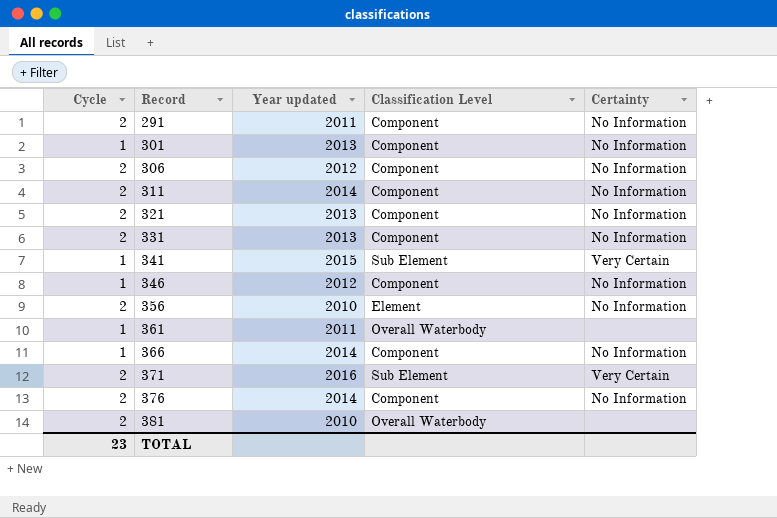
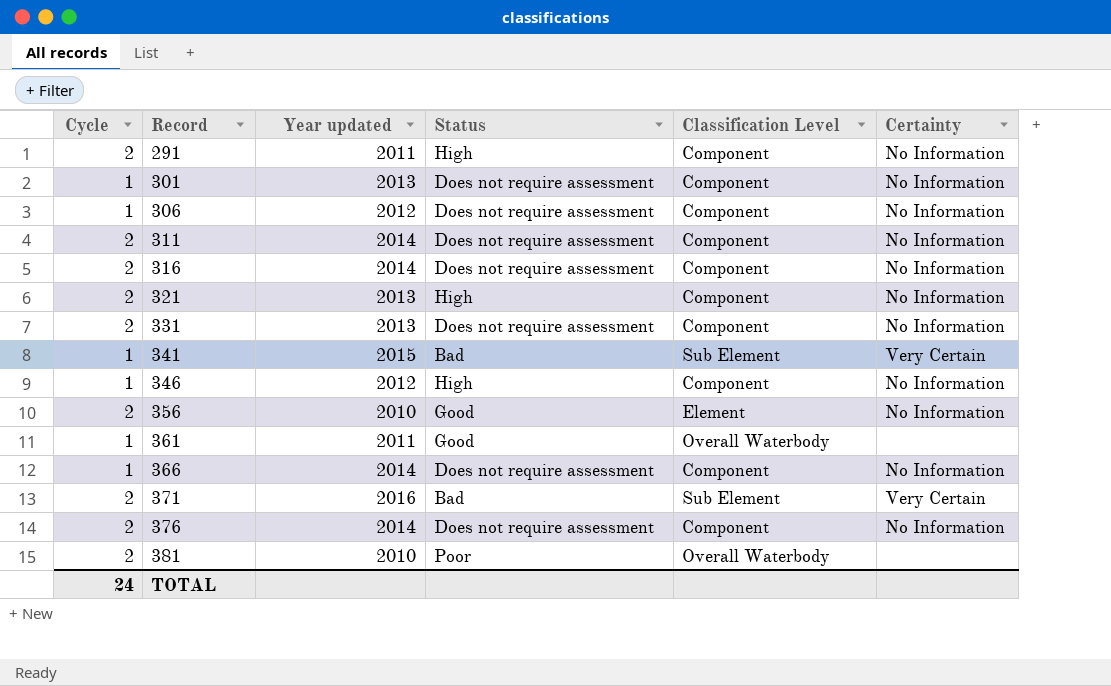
column Status | position: none -> 4
306 | Cycle: 2 -> 1
row 316: none -> 2 | 2014 | Does not require assessment | Component | No Information
TOTAL | Cycle: 23 -> 24

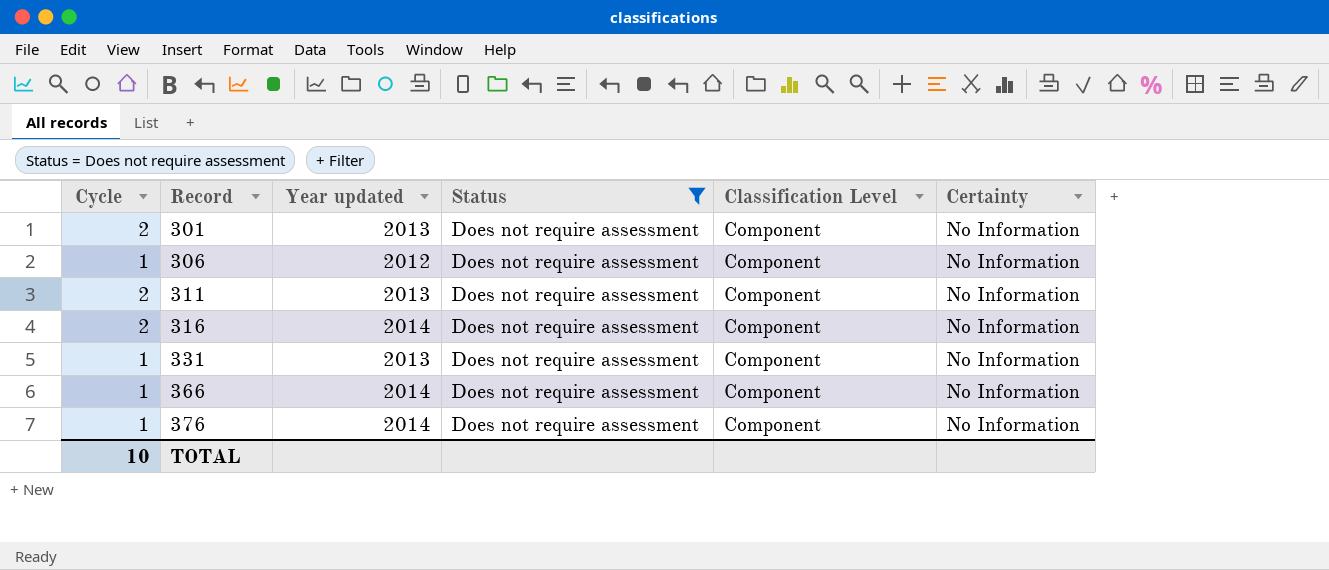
filter: none -> Status = Does not require assessment
301 | Cycle: 1 -> 2
311 | Year updated: 2014 -> 2013
331 | Cycle: 2 -> 1
376 | Cycle: 2 -> 1
TOTAL | Cycle: 24 -> 10

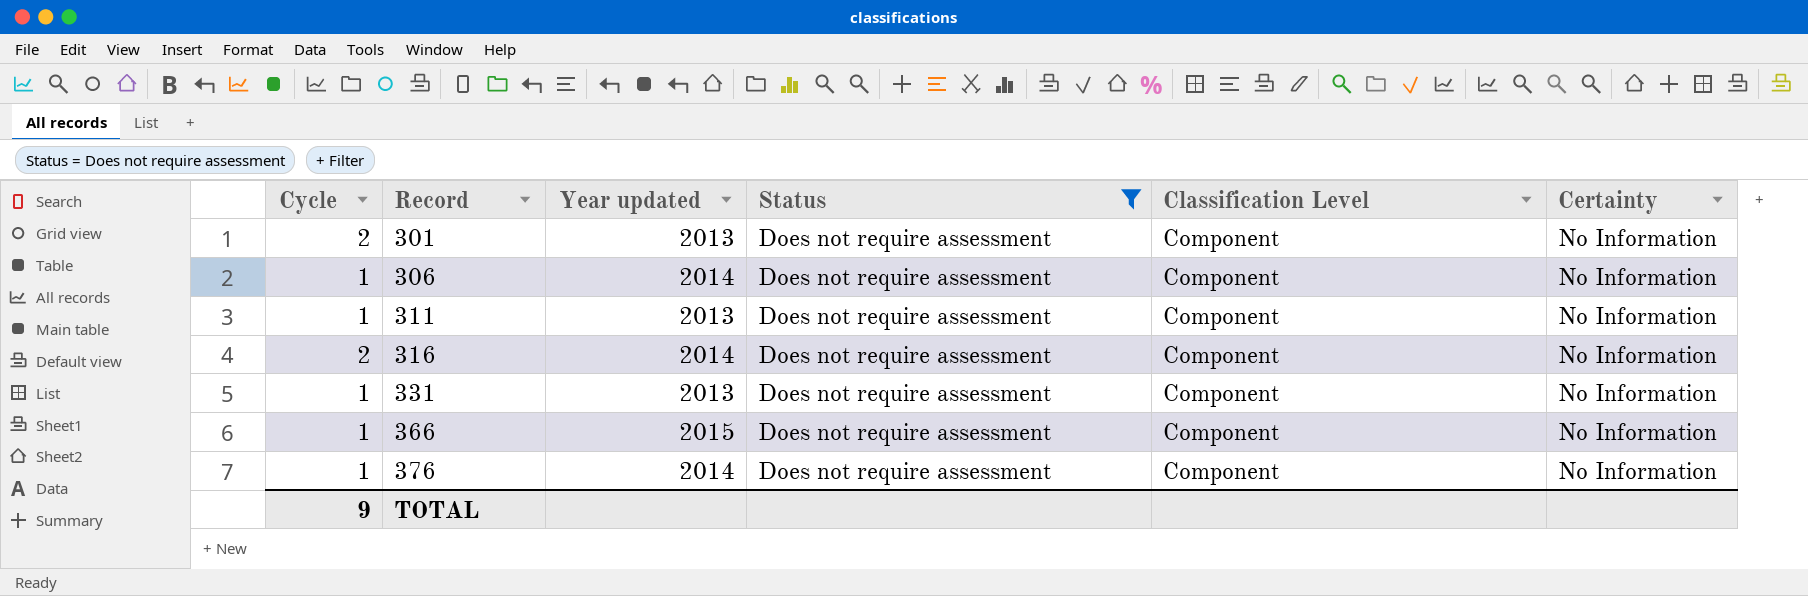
306 | Year updated: 2012 -> 2014
311 | Cycle: 2 -> 1
366 | Year updated: 2014 -> 2015
TOTAL | Cycle: 10 -> 9

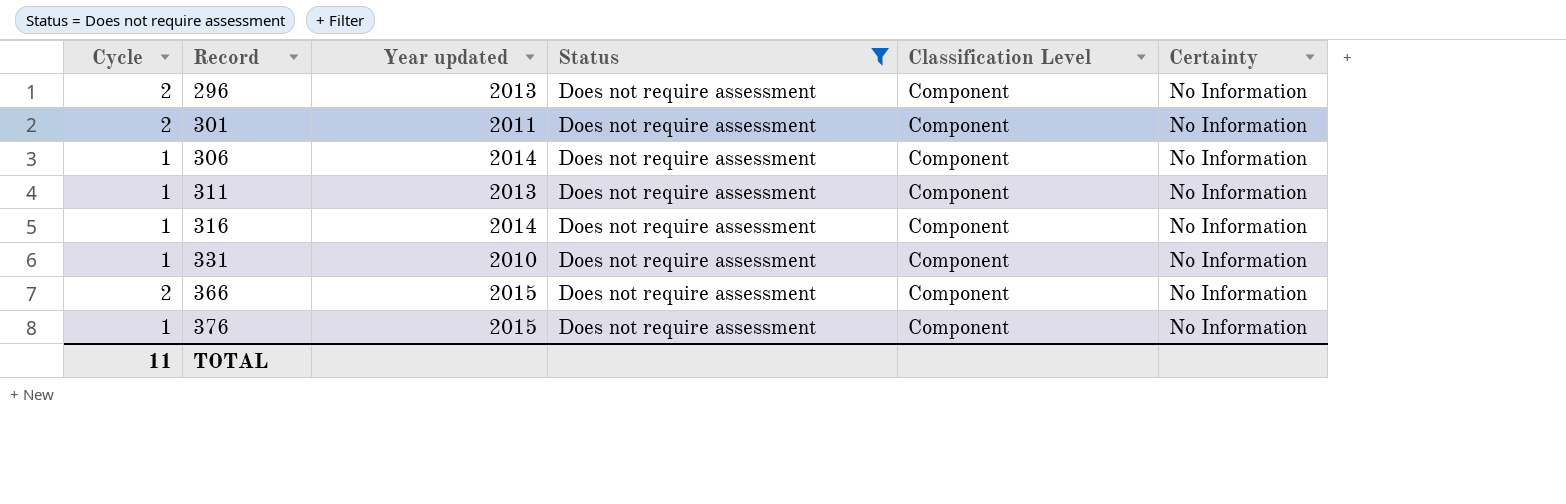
row 296: none -> 2 | 2013 | Does not require assessment | Component | No Information
301 | Year updated: 2013 -> 2011
316 | Cycle: 2 -> 1
331 | Year updated: 2013 -> 2010
366 | Cycle: 1 -> 2
376 | Year updated: 2014 -> 2015
TOTAL | Cycle: 9 -> 11

